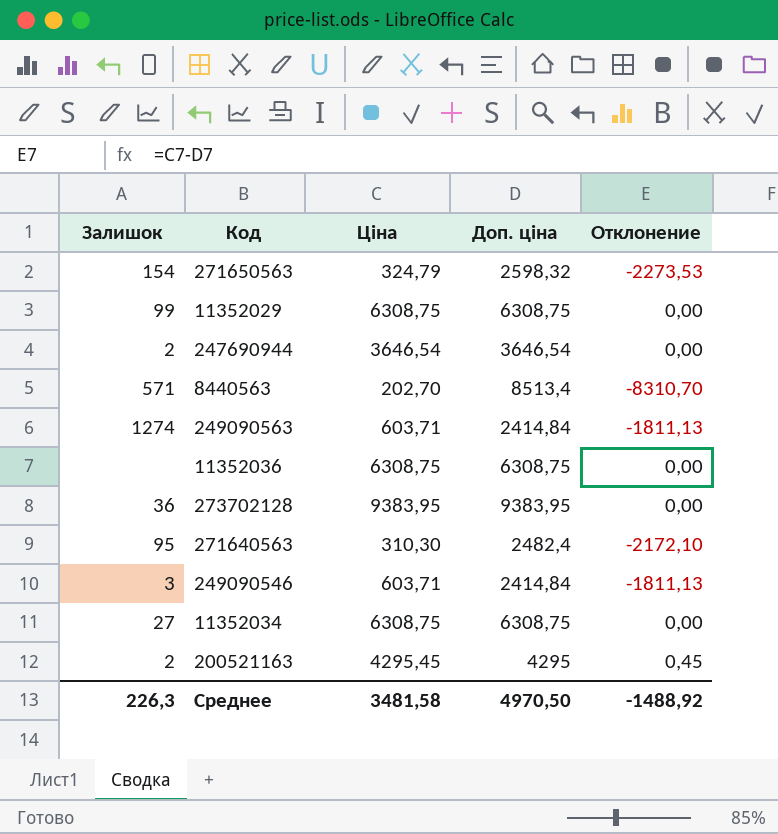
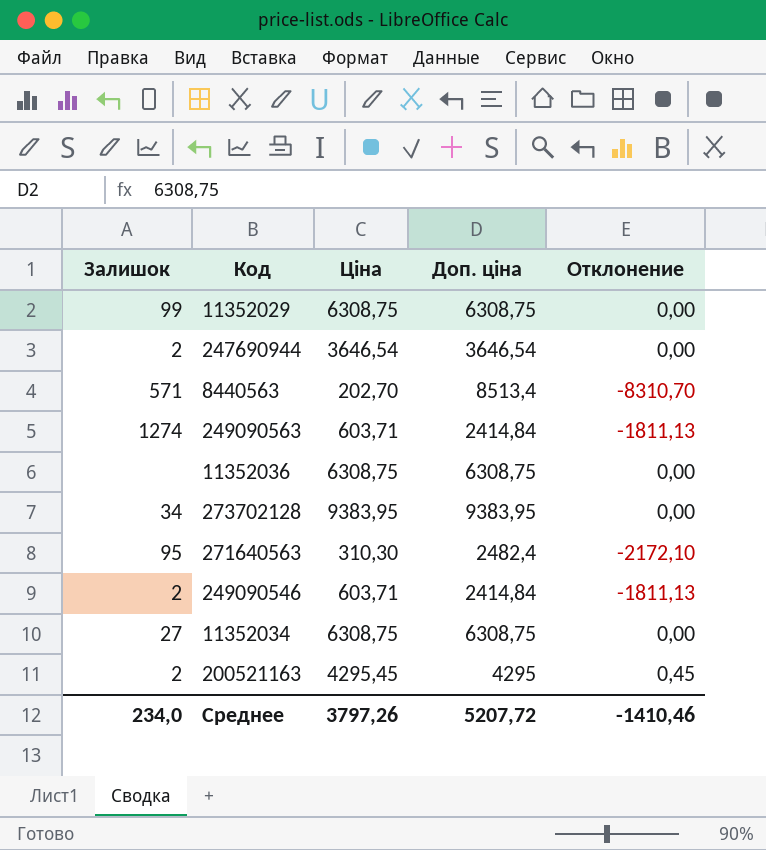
row 271650563: 154 | 324,79 | 2598,32 | -2273,53 -> none
273702128 | Залишок: 36 -> 34
249090546 | Залишок: 3 -> 2
Среднее | Залишок: 226,3 -> 234,0
Среднее | Ціна: 3481,58 -> 3797,26
Среднее | Доп. ціна: 4970,50 -> 5207,72
Среднее | Отклонение: -1488,92 -> -1410,46

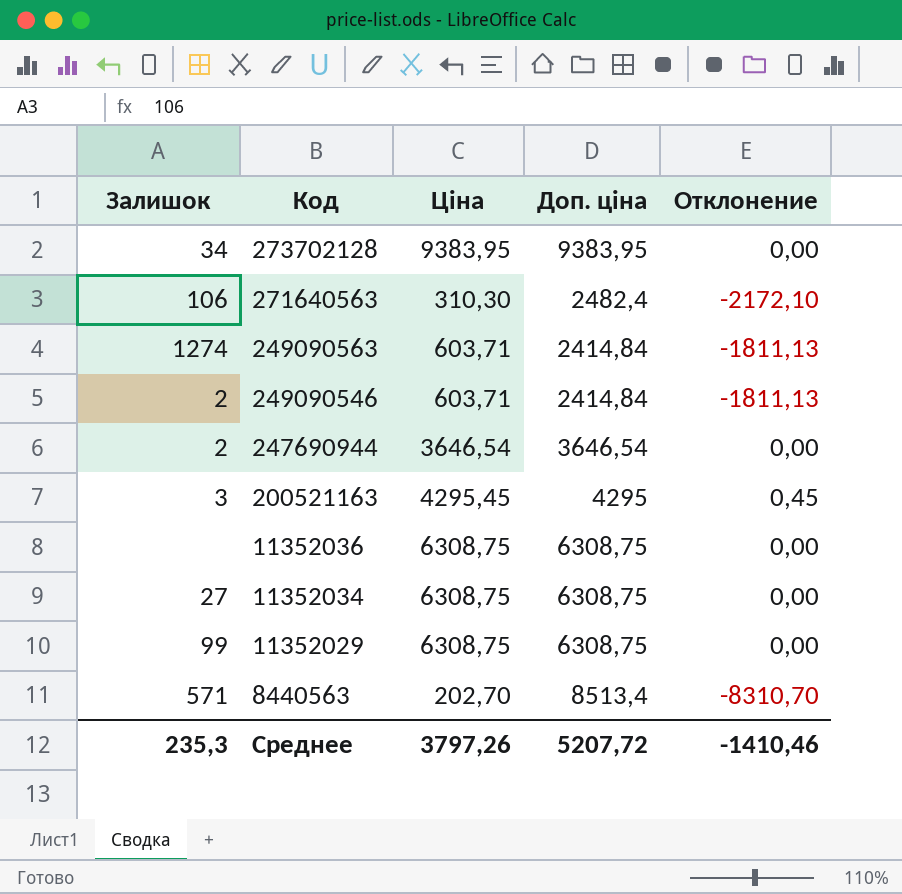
row order: none -> Код descending
271640563 | Залишок: 95 -> 106
200521163 | Залишок: 2 -> 3
Среднее | Залишок: 234,0 -> 235,3

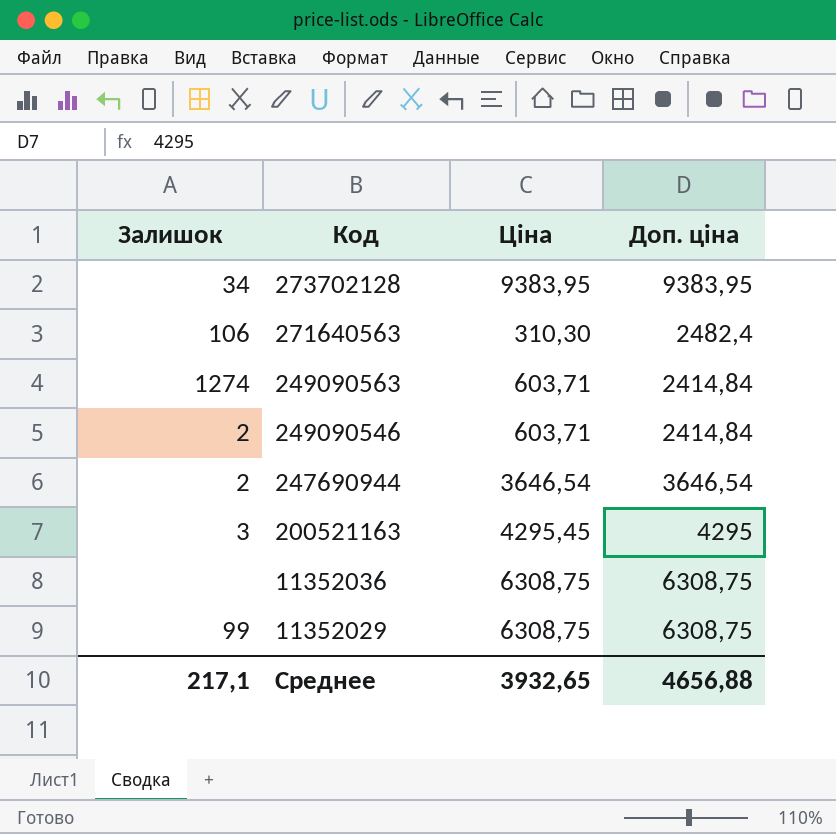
column Отклонение | formula: [Ціна] - [Доп. ціна] -> none
row 11352034: 27 | 6308,75 | 6308,75 | 0,00 -> none
row 8440563: 571 | 202,70 | 8513,4 | -8310,70 -> none
Среднее | Залишок: 235,3 -> 217,1
Среднее | Ціна: 3797,26 -> 3932,65
Среднее | Доп. ціна: 5207,72 -> 4656,88

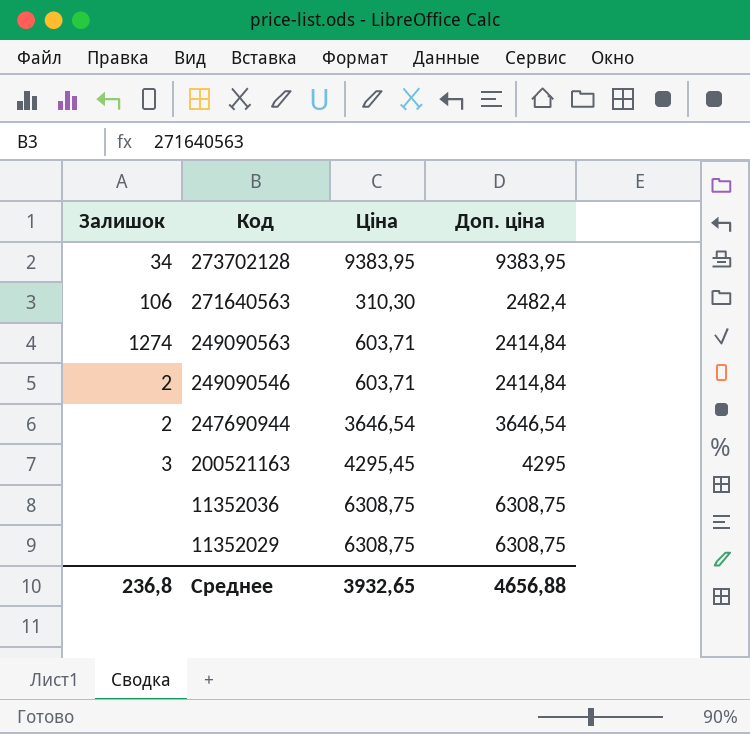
11352029 | Залишок: 99 -> none
Среднее | Залишок: 217,1 -> 236,8

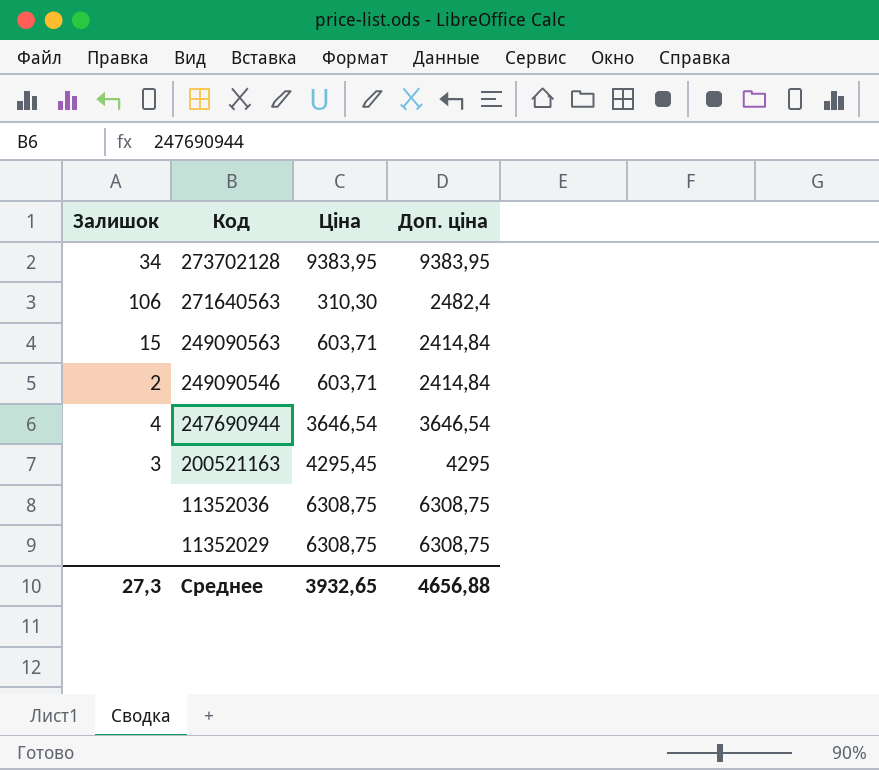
249090563 | Залишок: 1274 -> 15
247690944 | Залишок: 2 -> 4
Среднее | Залишок: 236,8 -> 27,3

